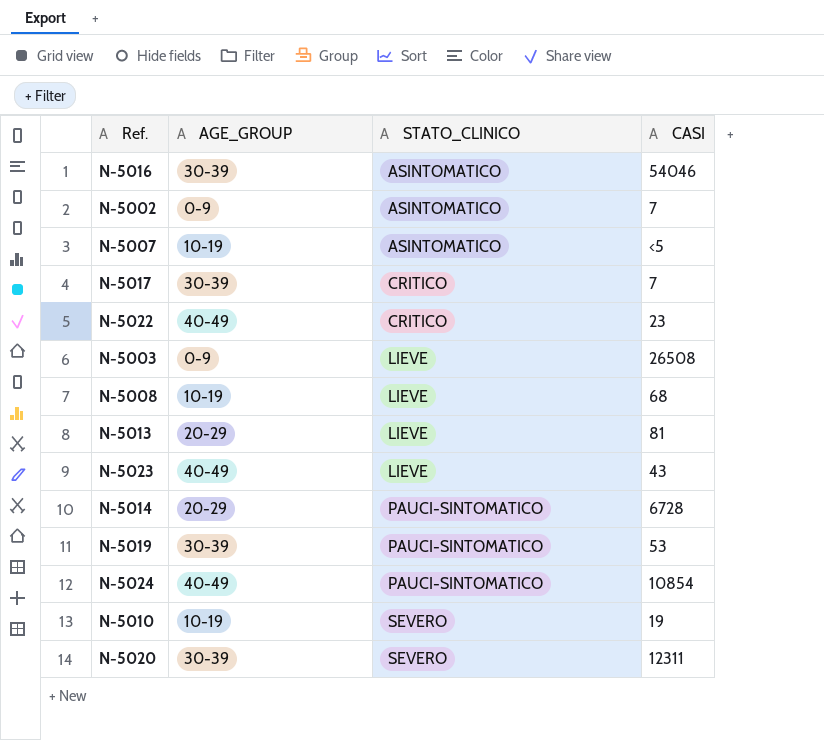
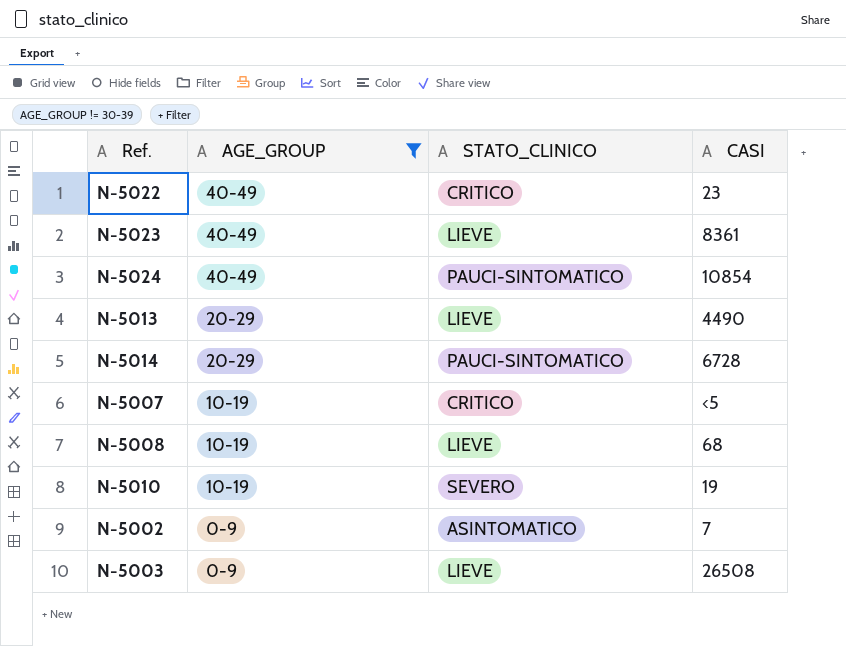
filter: none -> AGE_GROUP != 30-39
row order: STATO_CLINICO ascending -> AGE_GROUP descending
N-5023 | CASI: 43 -> 8361
N-5013 | CASI: 81 -> 4490
N-5007 | STATO_CLINICO: ASINTOMATICO -> CRITICO

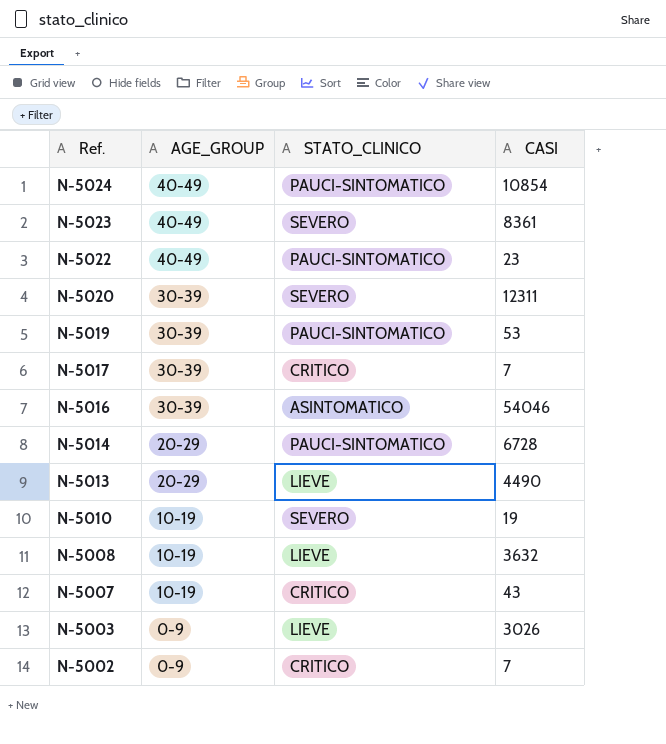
filter: AGE_GROUP != 30-39 -> none
row order: AGE_GROUP descending -> Ref. descending
N-5023 | STATO_CLINICO: LIEVE -> SEVERO
N-5022 | STATO_CLINICO: CRITICO -> PAUCI-SINTOMATICO
N-5008 | CASI: 68 -> 3632
N-5007 | CASI: <5 -> 43
N-5003 | CASI: 26508 -> 3026
N-5002 | STATO_CLINICO: ASINTOMATICO -> CRITICO

